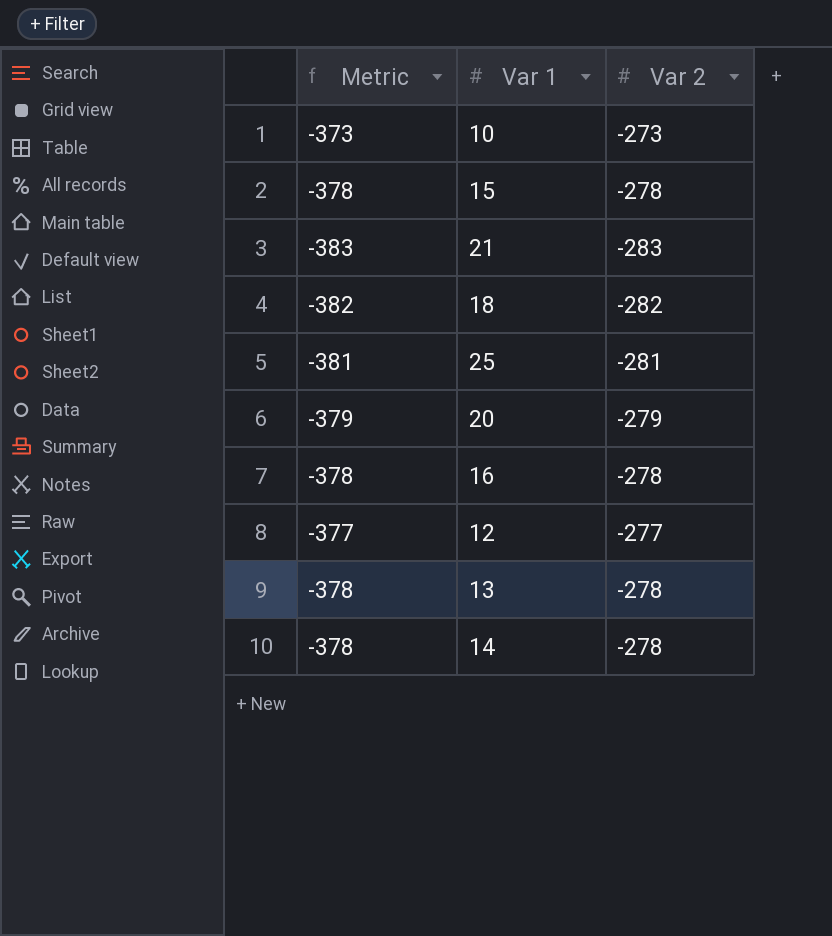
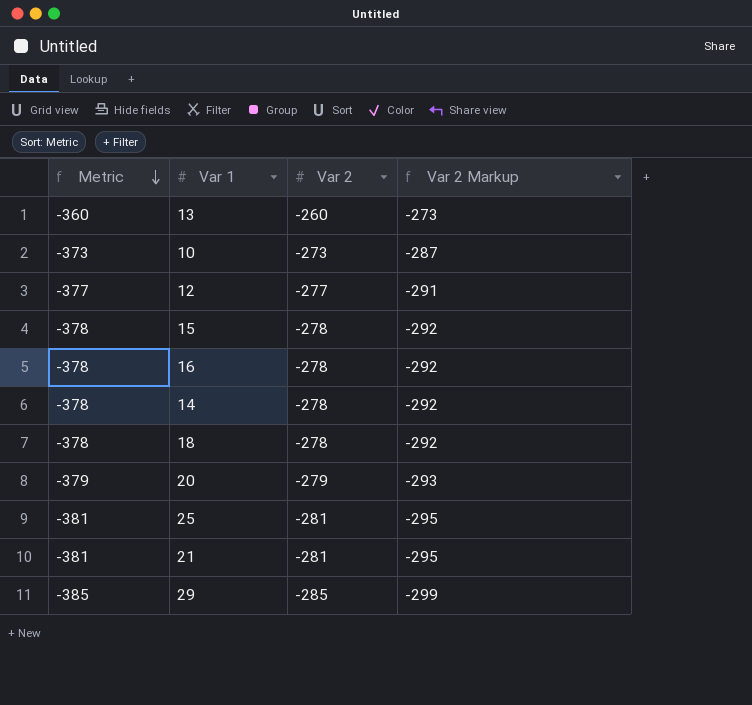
row order: none -> Metric descending
column Var 2 Markup | formula: none -> [Var 2] * 1.05
13 | Metric: -378 -> -360
13 | Var 2: -278 -> -260
18 | Metric: -382 -> -378
18 | Var 2: -282 -> -278
21 | Metric: -383 -> -381
21 | Var 2: -283 -> -281
row 29: none -> -385 | -285 | -299

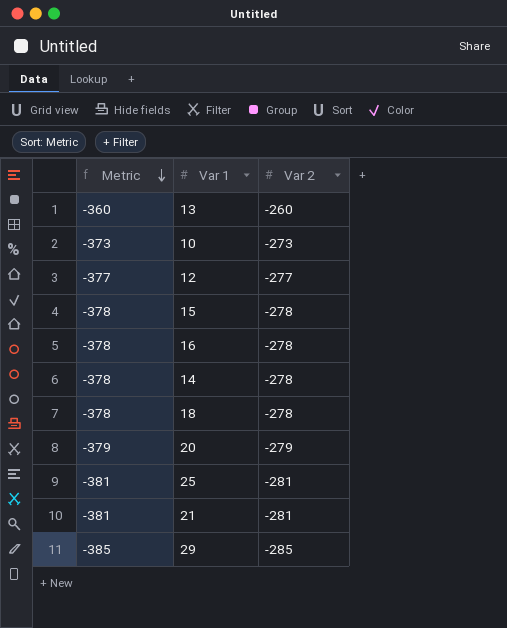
column Var 2 Markup | formula: [Var 2] * 1.05 -> none

